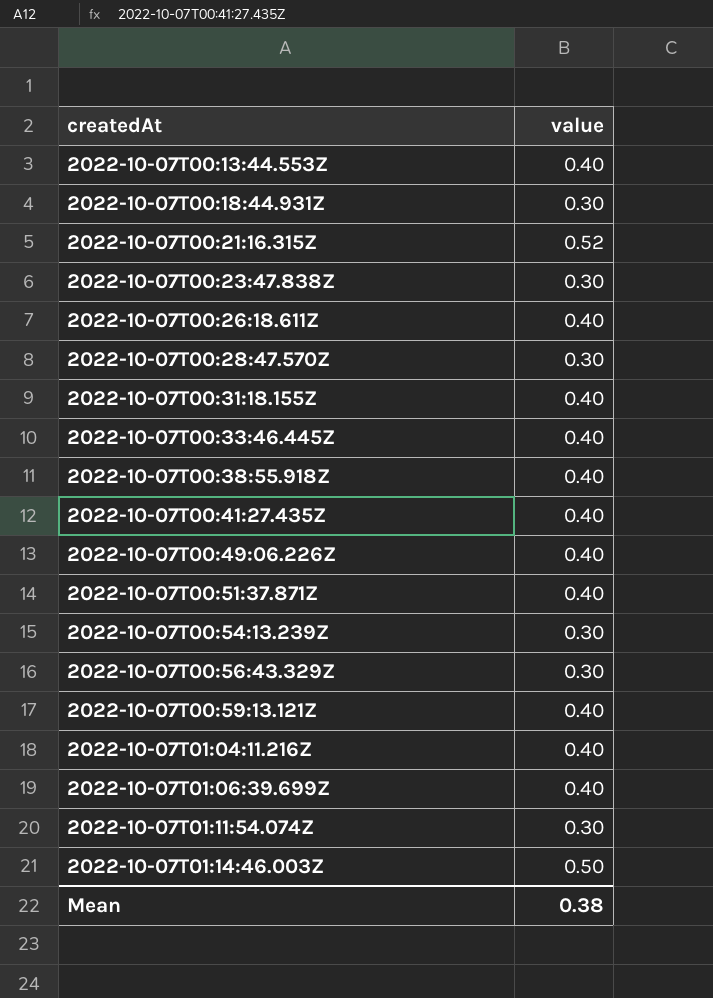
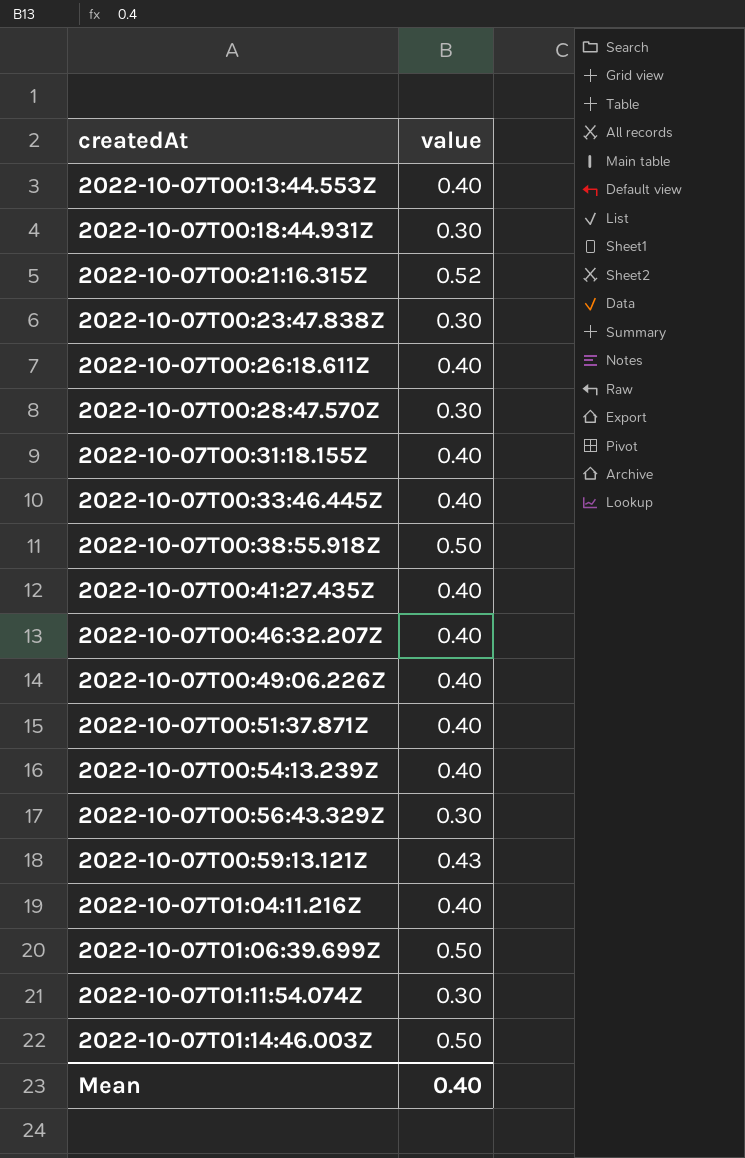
2022-10-07T00:38:55.918Z | value: 0.40 -> 0.50
row 2022-10-07T00:46:32.207Z: none -> 0.40
2022-10-07T00:54:13.239Z | value: 0.30 -> 0.40
2022-10-07T00:59:13.121Z | value: 0.40 -> 0.43
2022-10-07T01:06:39.699Z | value: 0.40 -> 0.50
Mean | value: 0.38 -> 0.40

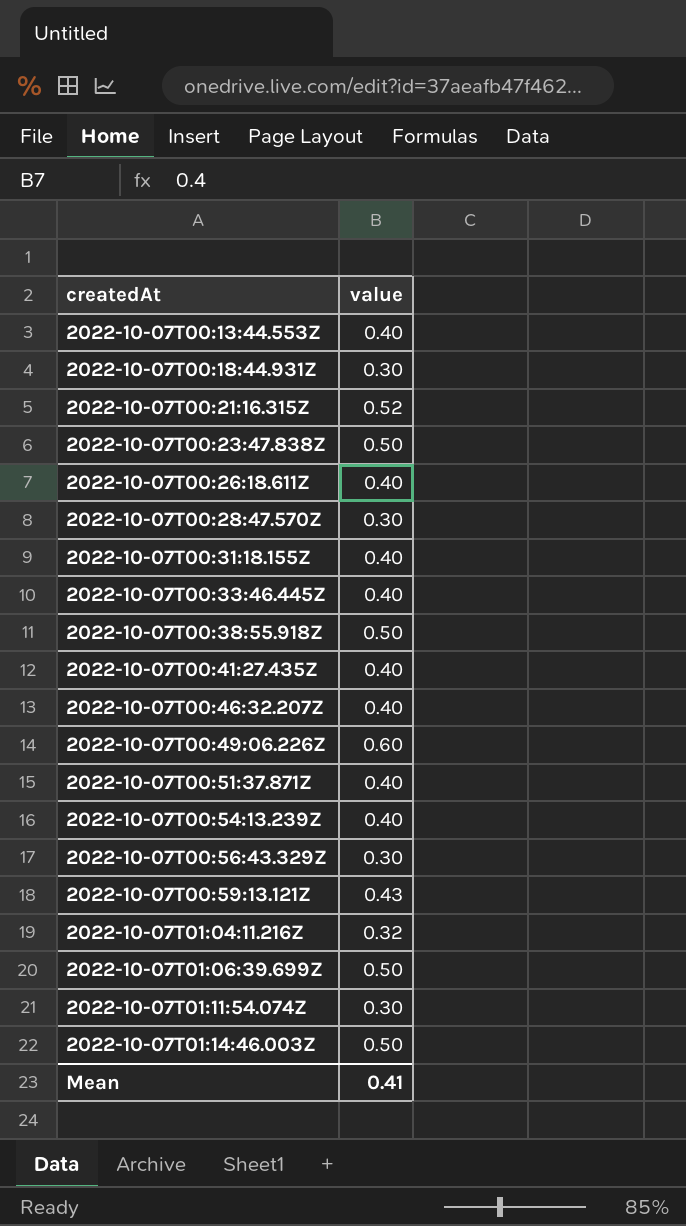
2022-10-07T00:23:47.838Z | value: 0.30 -> 0.50
2022-10-07T00:49:06.226Z | value: 0.40 -> 0.60
2022-10-07T01:04:11.216Z | value: 0.40 -> 0.32
Mean | value: 0.40 -> 0.41

